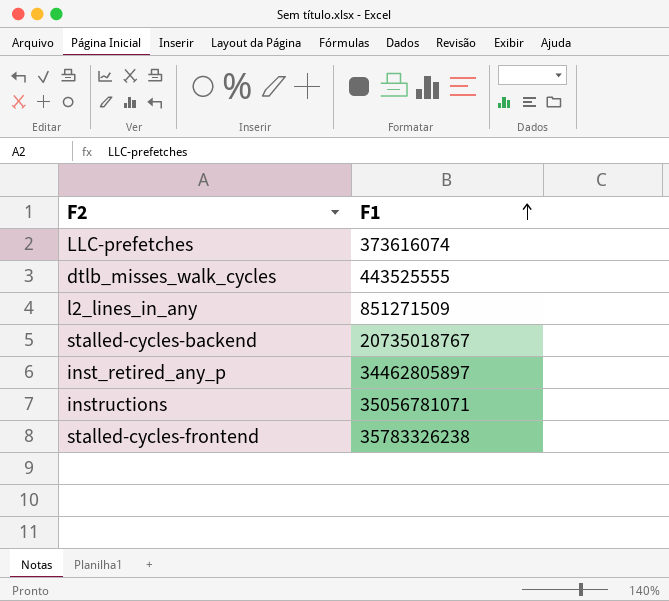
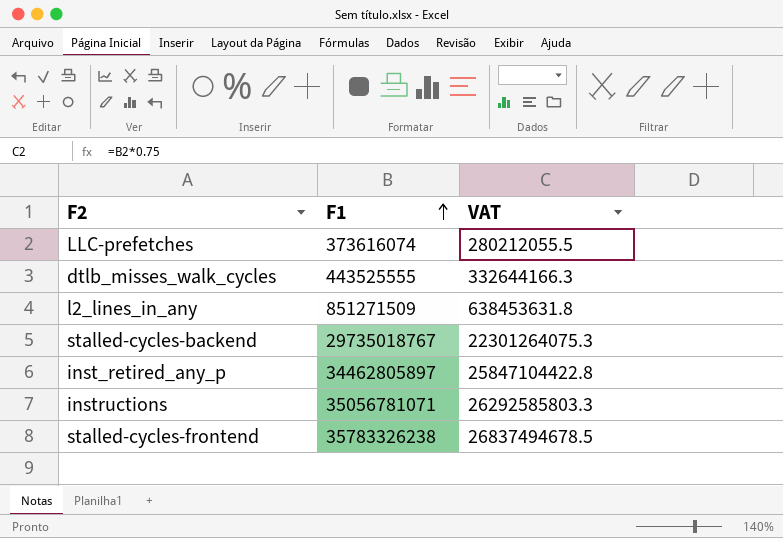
column VAT | formula: none -> [F1] * 0.75
stalled-cycles-backend | F1: 20735018767 -> 29735018767

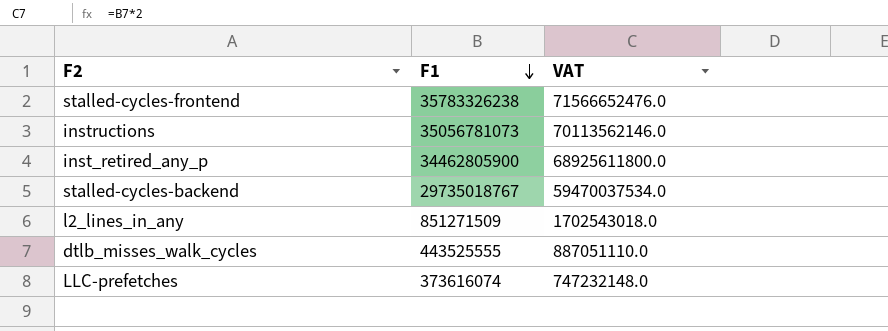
row order: F1 ascending -> F1 descending
column VAT | formula: [F1] * 0.75 -> [F1] * 2
instructions | F1: 35056781071 -> 35056781073
inst_retired_any_p | F1: 34462805897 -> 34462805900

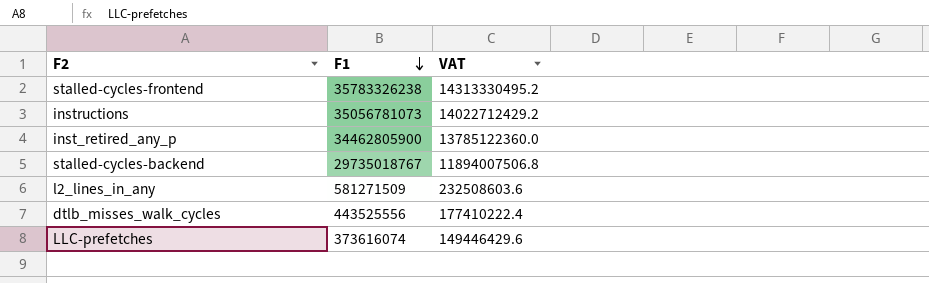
column VAT | formula: [F1] * 2 -> [F1] * 0.4
l2_lines_in_any | F1: 851271509 -> 581271509
dtlb_misses_walk_cycles | F1: 443525555 -> 443525556

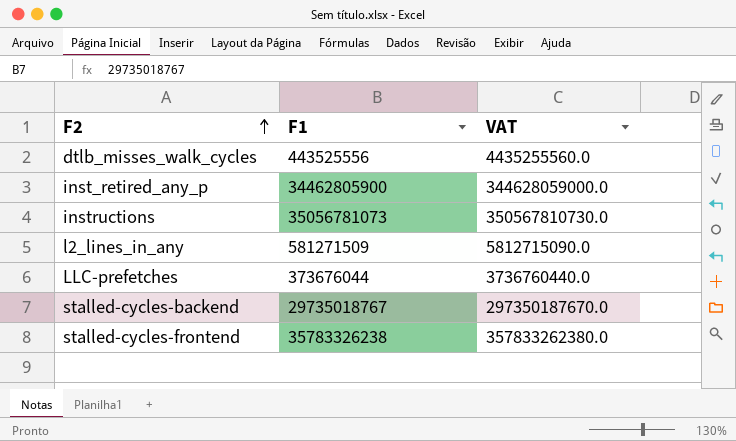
row order: F1 descending -> F2 ascending
column VAT | formula: [F1] * 0.4 -> [F1] * 10
LLC-prefetches | F1: 373616074 -> 373676044

